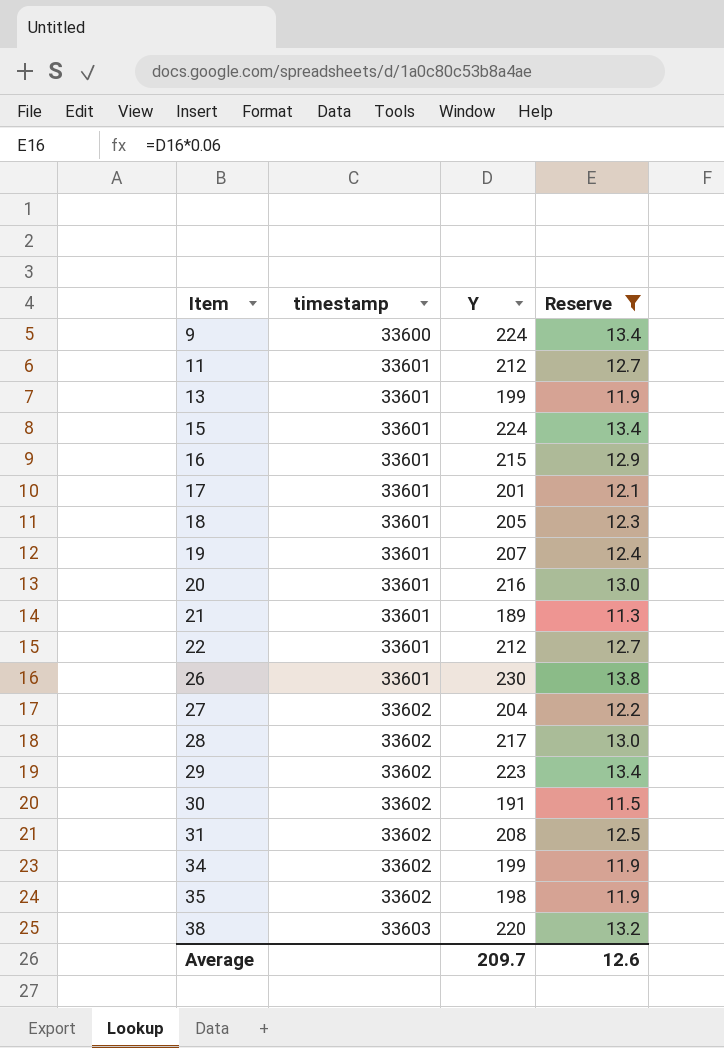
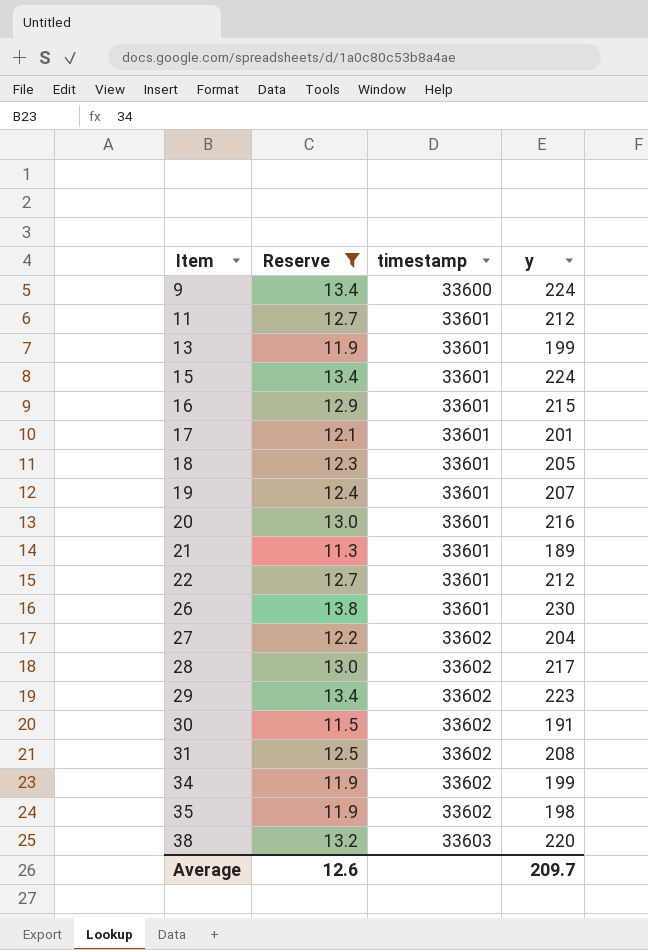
column Reserve | position: 4 -> 2
column name: Y -> y

